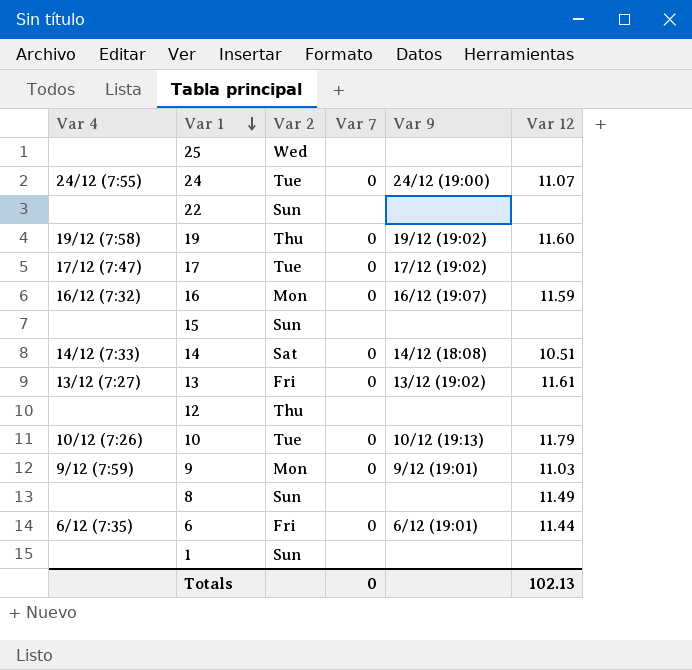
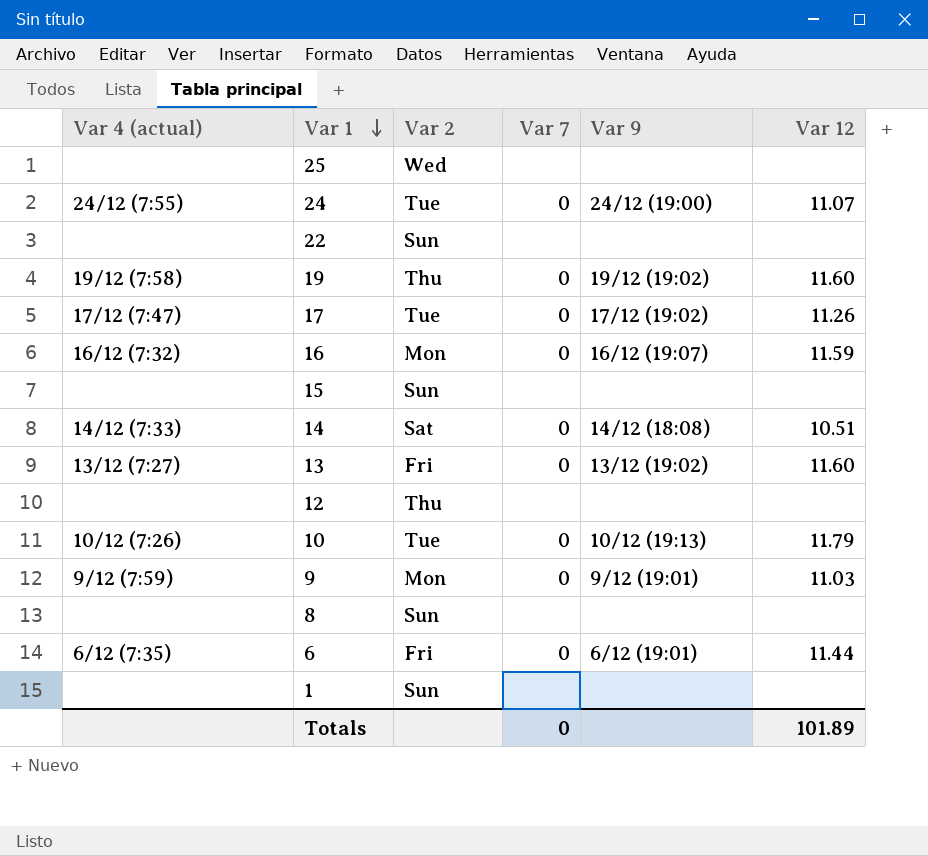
column name: Var 4 -> Var 4 (actual)
17 | Var 12: none -> 11.26
13 | Var 12: 11.61 -> 11.60
8 | Var 12: 11.49 -> none
Totals | Var 12: 102.13 -> 101.89

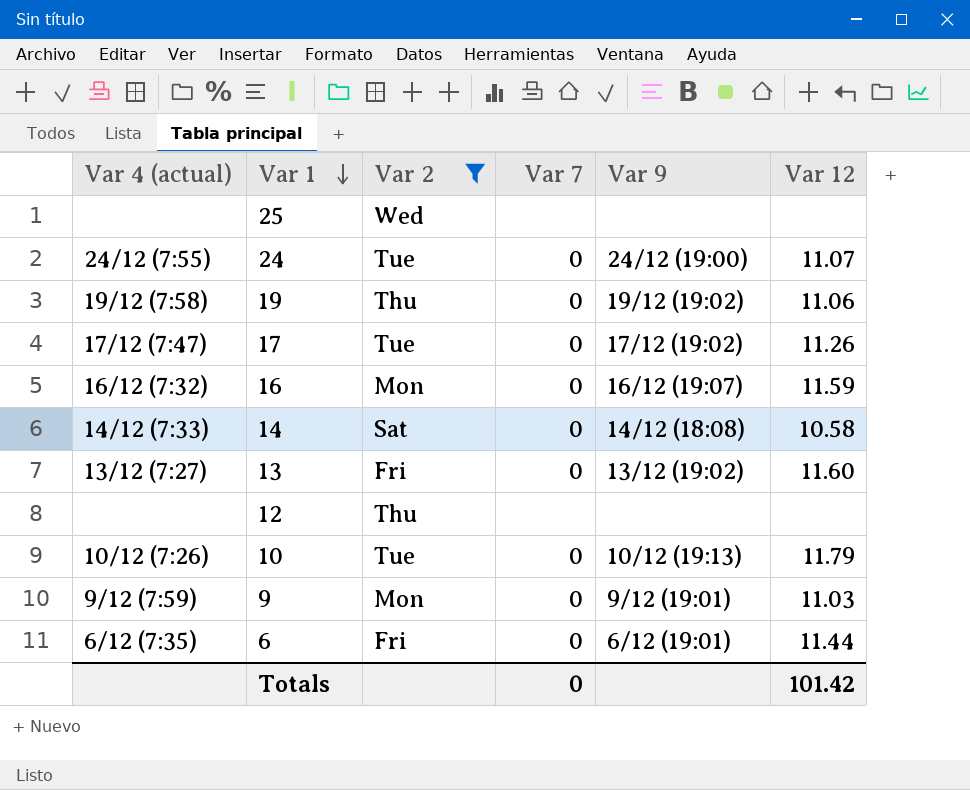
filter: none -> Var 2 != Sun
19 | Var 12: 11.60 -> 11.06
14 | Var 12: 10.51 -> 10.58
Totals | Var 12: 101.89 -> 101.42

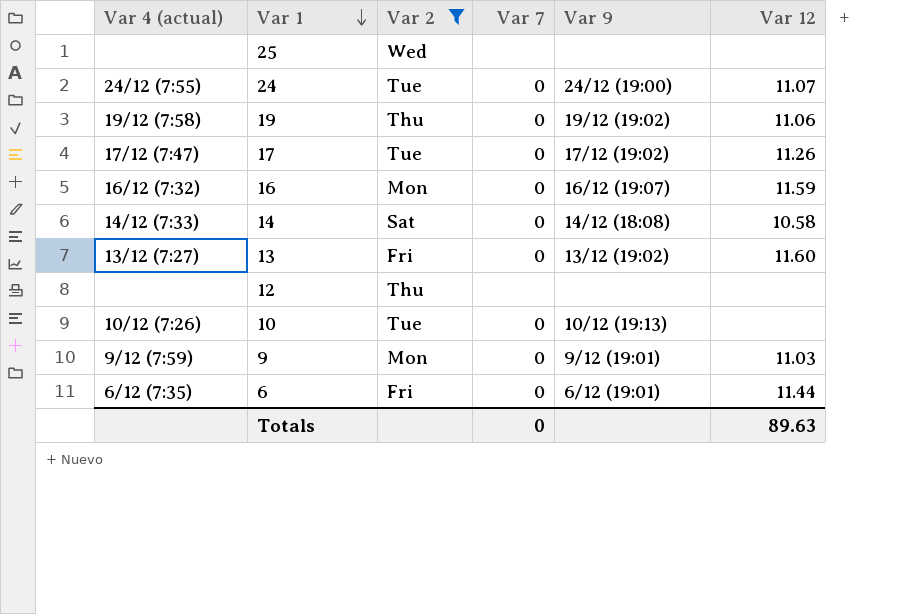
10 | Var 12: 11.79 -> none
Totals | Var 12: 101.42 -> 89.63

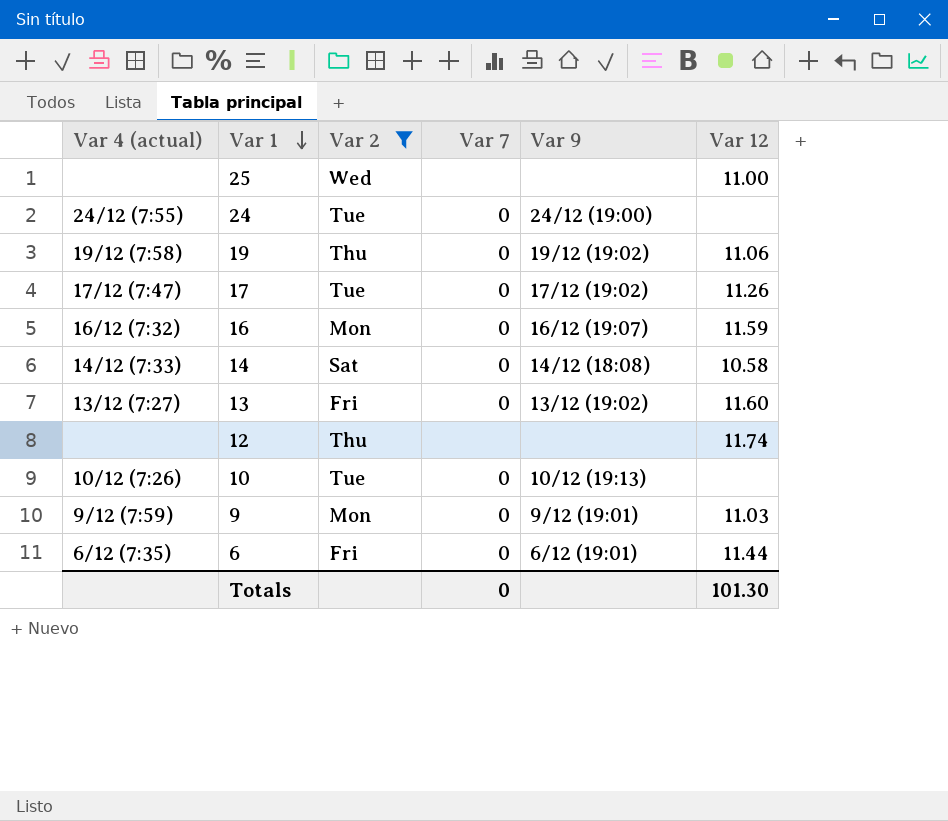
25 | Var 12: none -> 11.00
24 | Var 12: 11.07 -> none
12 | Var 12: none -> 11.74
Totals | Var 12: 89.63 -> 101.30

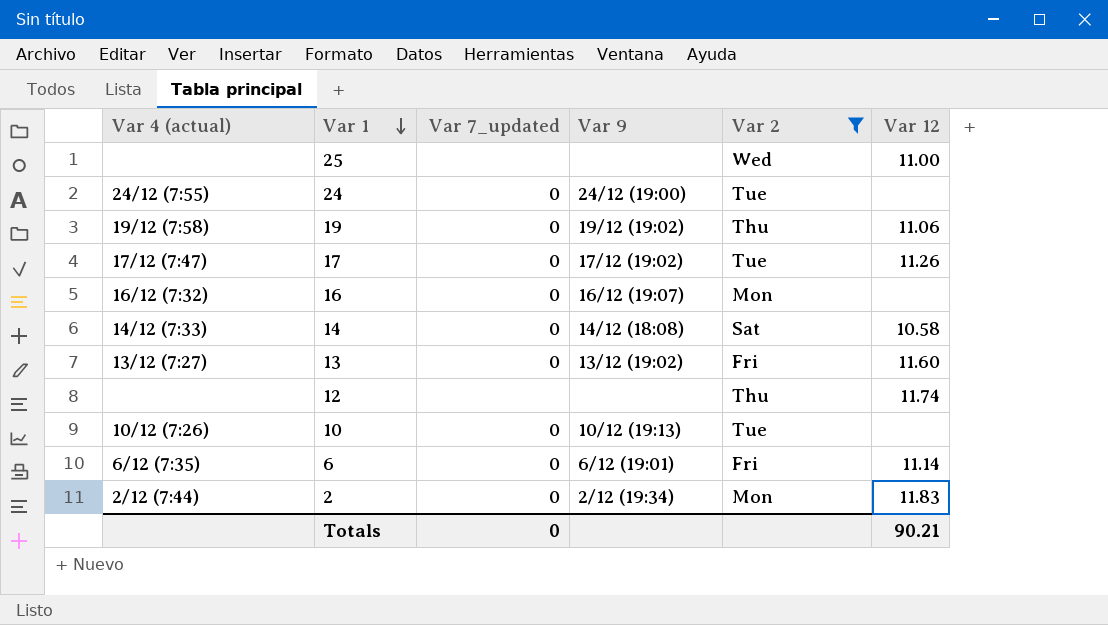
column name: Var 7 -> Var 7_updated
column Var 2 | position: 3 -> 5
row 9: 9/12 (7:59) | Mon | 0 | 9/12 (19:01) | 11.03 -> none
16 | Var 12: 11.59 -> none
6 | Var 12: 11.44 -> 11.14
row 2: none -> 2/12 (7:44) | 0 | 2/12 (19:34) | Mon | 11.83
Totals | Var 12: 101.30 -> 90.21

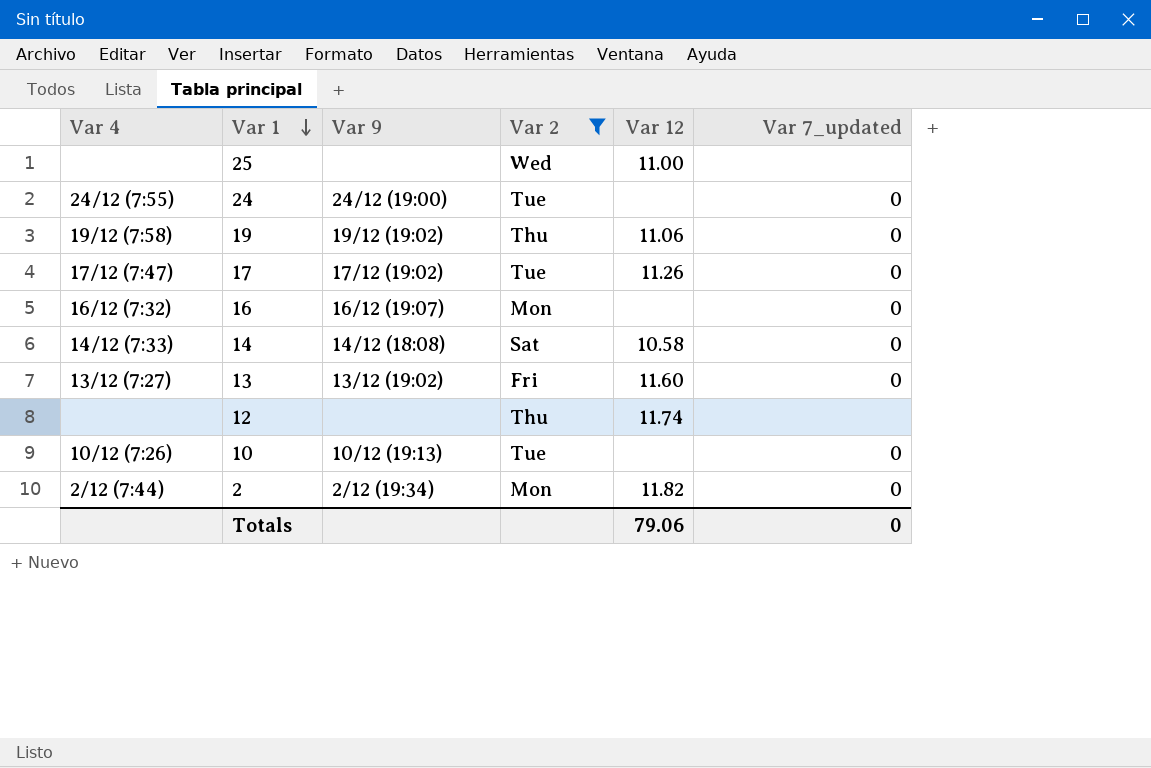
column name: Var 4 (actual) -> Var 4
column Var 7_updated | position: 3 -> 6
row 6: 6/12 (7:35) | 0 | 6/12 (19:01) | Fri | 11.14 -> none
2 | Var 12: 11.83 -> 11.82
Totals | Var 12: 90.21 -> 79.06

